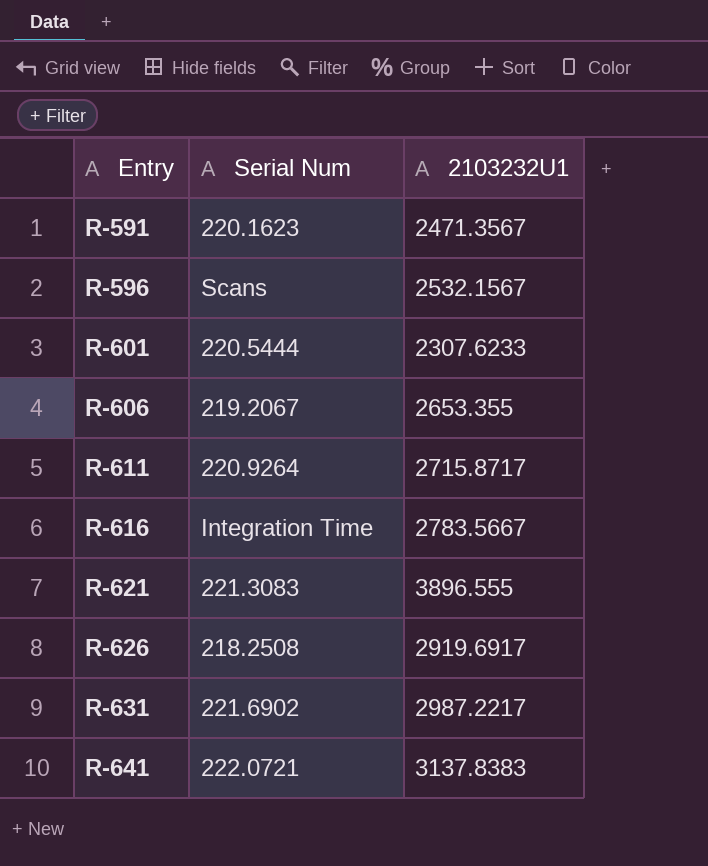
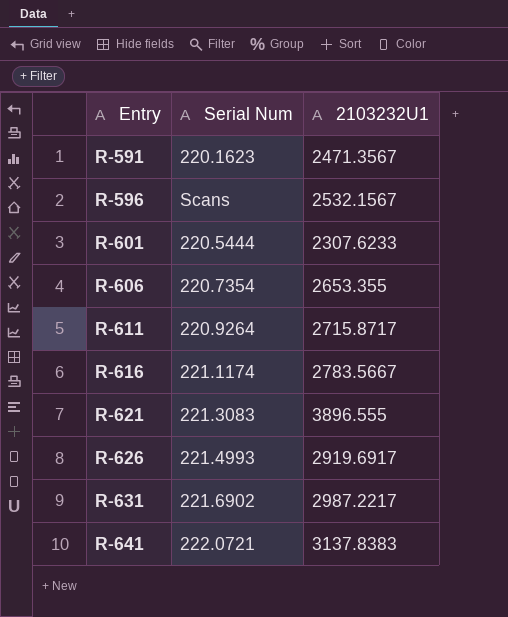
R-606 | Serial Num: 219.2067 -> 220.7354
R-616 | Serial Num: Integration Time -> 221.1174
R-626 | Serial Num: 218.2508 -> 221.4993

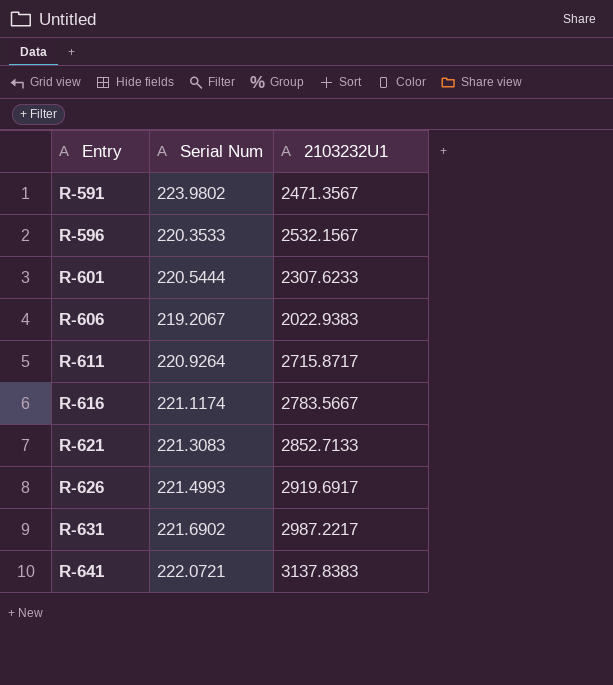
R-591 | Serial Num: 220.1623 -> 223.9802
R-596 | Serial Num: Scans -> 220.3533
R-606 | Serial Num: 220.7354 -> 219.2067
R-606 | 2103232U1: 2653.355 -> 2022.9383
R-621 | 2103232U1: 3896.555 -> 2852.7133

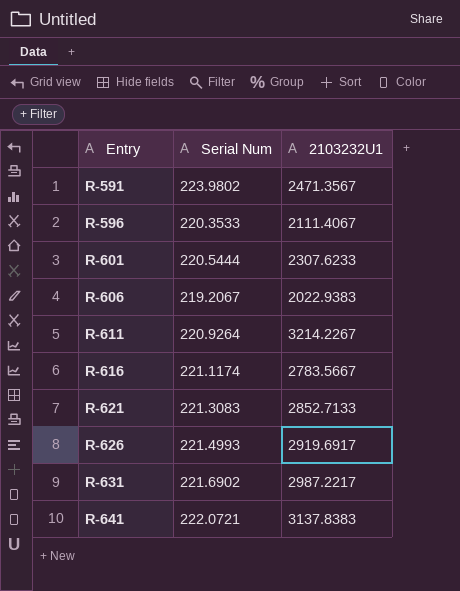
R-596 | 2103232U1: 2532.1567 -> 2111.4067
R-611 | 2103232U1: 2715.8717 -> 3214.2267

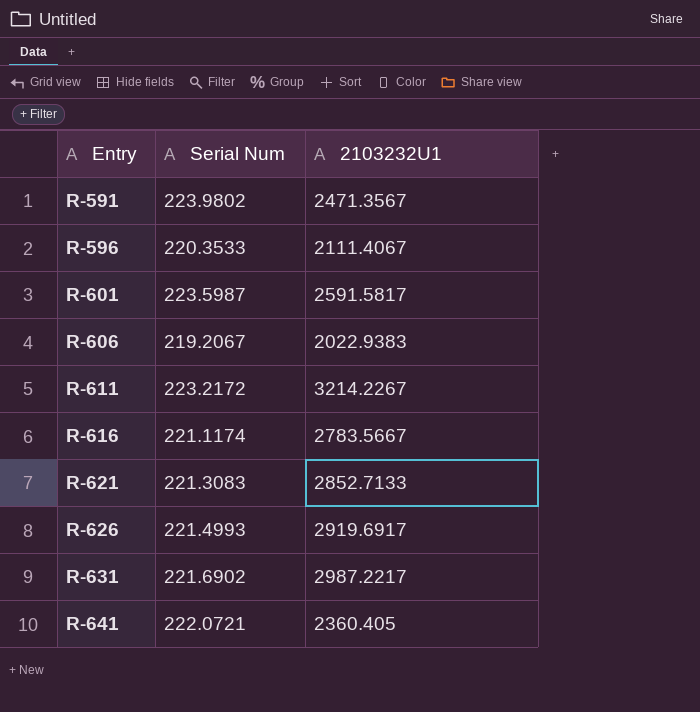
R-601 | Serial Num: 220.5444 -> 223.5987
R-601 | 2103232U1: 2307.6233 -> 2591.5817
R-611 | Serial Num: 220.9264 -> 223.2172
R-641 | 2103232U1: 3137.8383 -> 2360.405

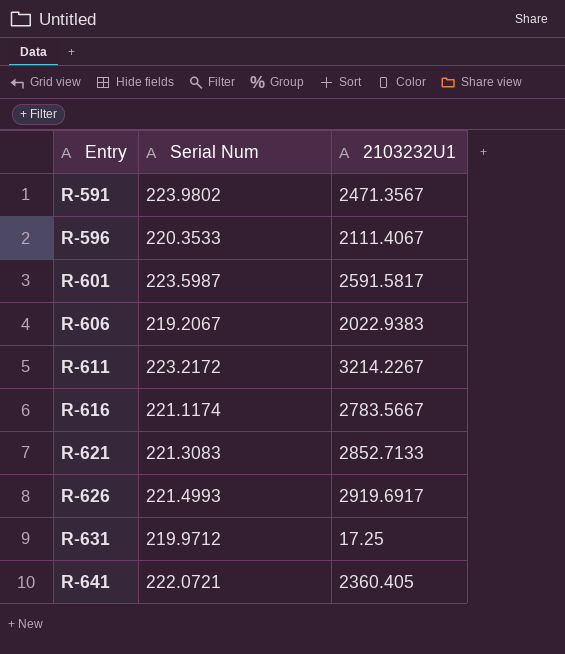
R-631 | Serial Num: 221.6902 -> 219.9712
R-631 | 2103232U1: 2987.2217 -> 17.25

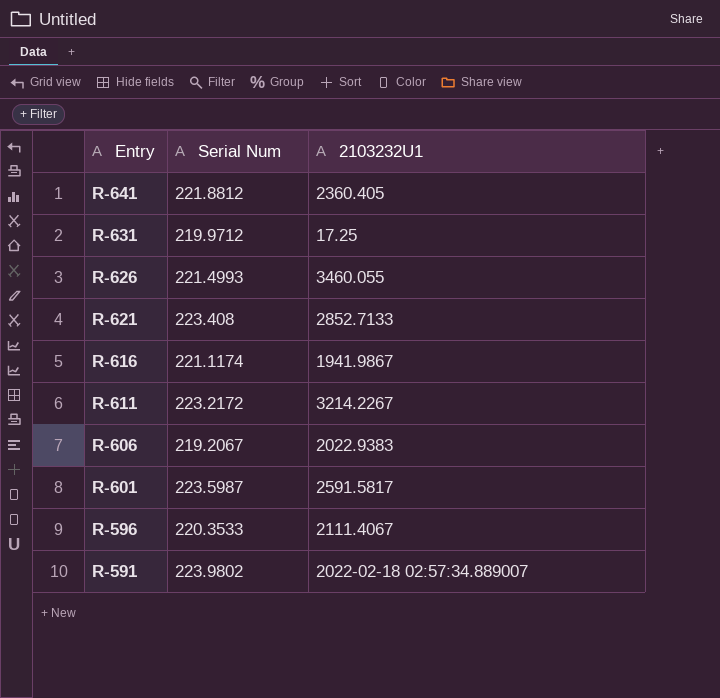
row order: Entry ascending -> Entry descending
R-641 | Serial Num: 222.0721 -> 221.8812
R-626 | 2103232U1: 2919.6917 -> 3460.055
R-621 | Serial Num: 221.3083 -> 223.408
R-616 | 2103232U1: 2783.5667 -> 1941.9867
R-591 | 2103232U1: 2471.3567 -> 2022-02-18 02:57:34.889007

